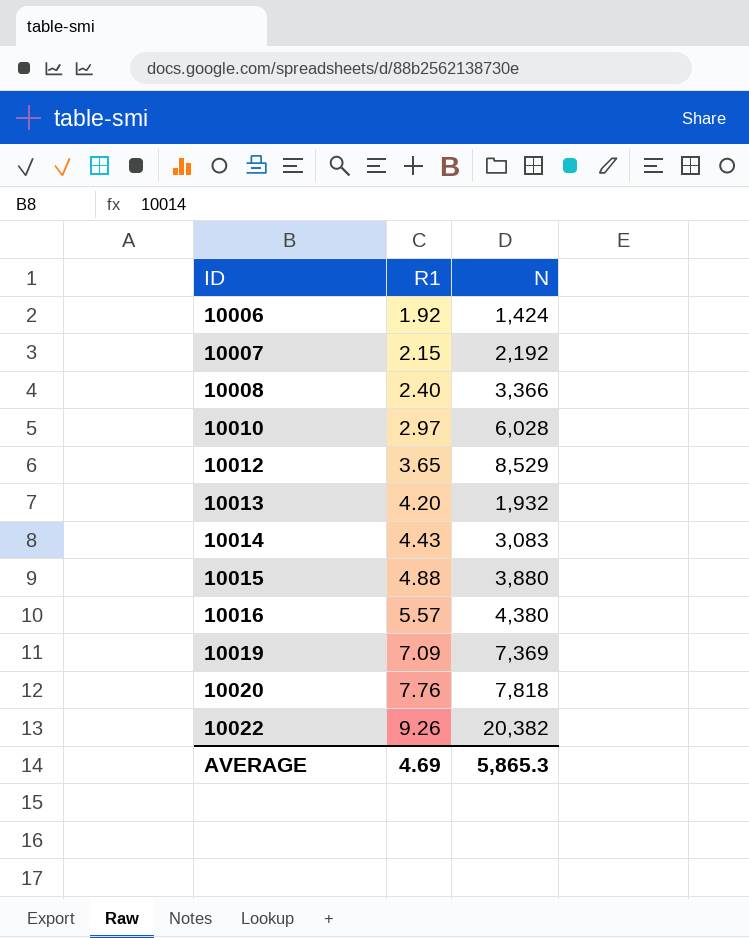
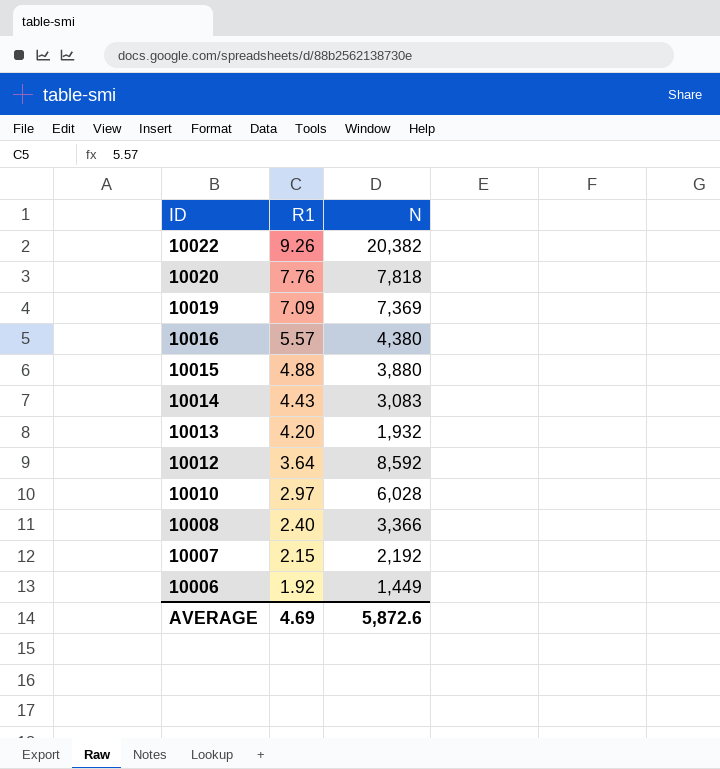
row order: ID ascending -> ID descending
10012 | R1: 3.65 -> 3.64
10012 | N: 8,529 -> 8,592
10006 | N: 1,424 -> 1,449
AVERAGE | N: 5,865.3 -> 5,872.6

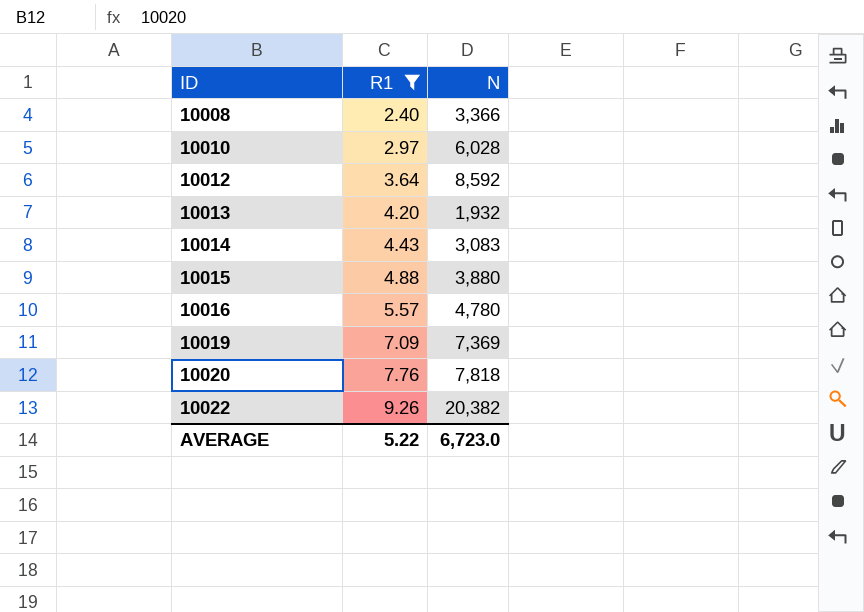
filter: none -> R1 >= 2.40
row order: ID descending -> ID ascending
10016 | N: 4,380 -> 4,780
AVERAGE | R1: 4.69 -> 5.22
AVERAGE | N: 5,872.6 -> 6,723.0

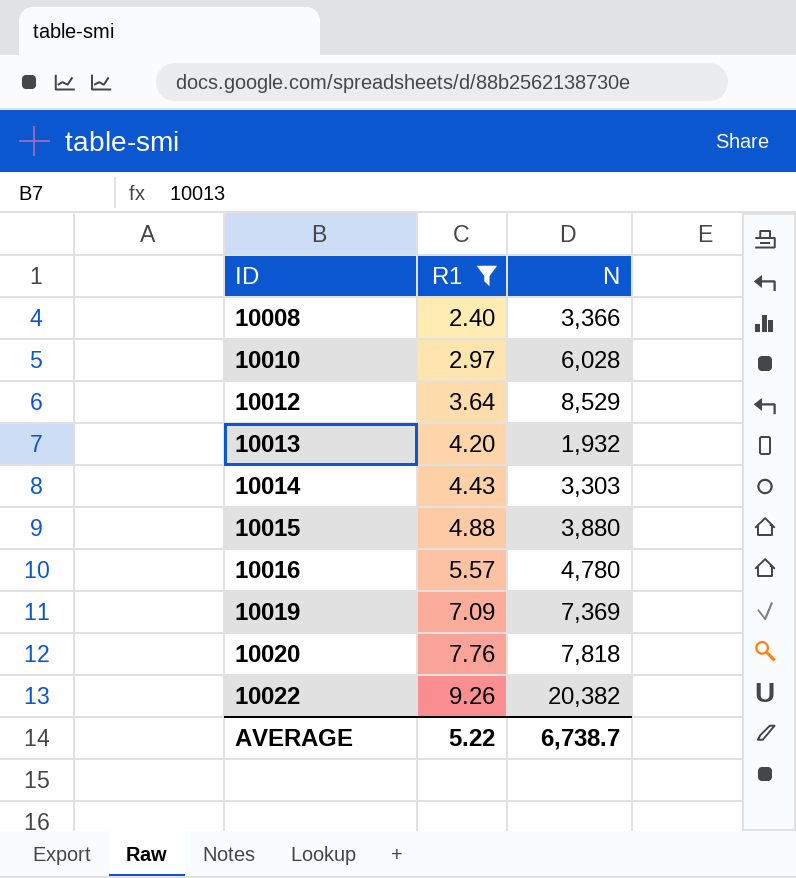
10012 | N: 8,592 -> 8,529
10014 | N: 3,083 -> 3,303
AVERAGE | N: 6,723.0 -> 6,738.7

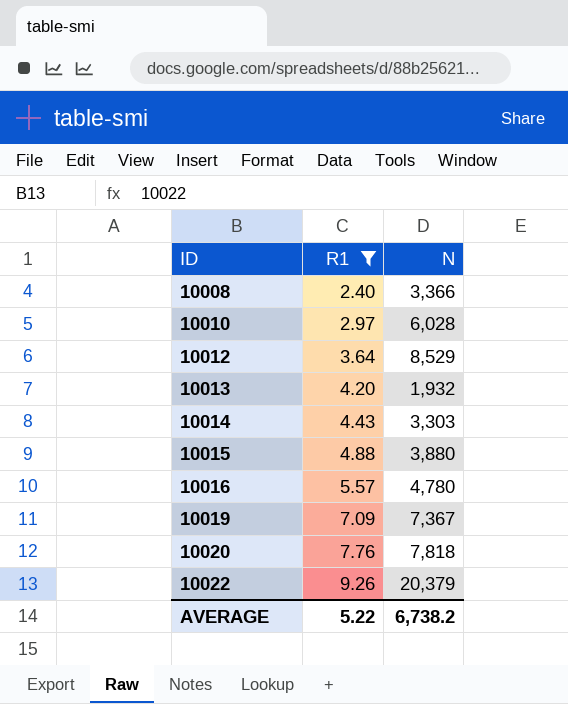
10019 | N: 7,369 -> 7,367
10022 | N: 20,382 -> 20,379
AVERAGE | N: 6,738.7 -> 6,738.2

